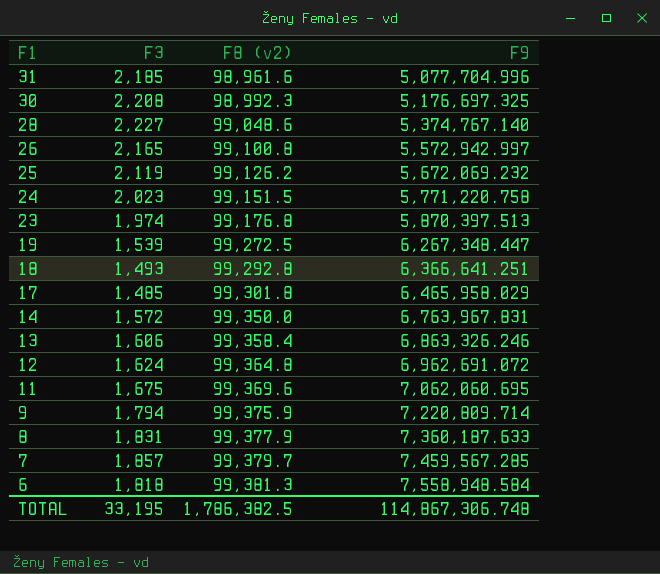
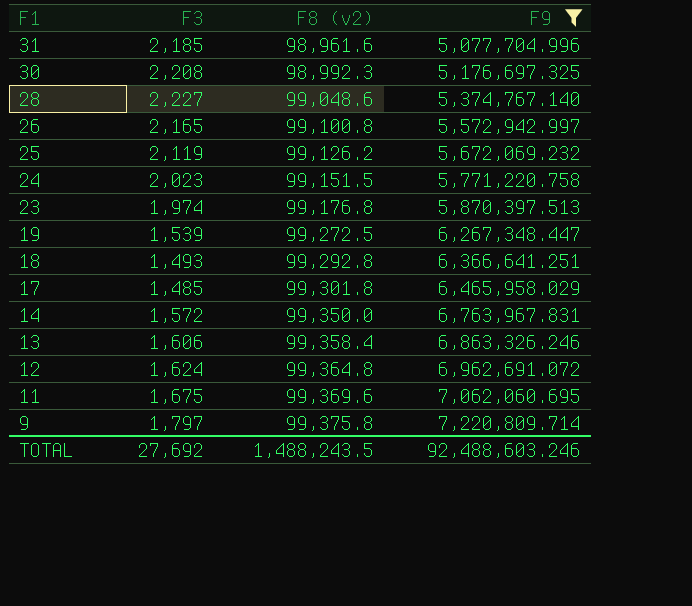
filter: none -> F9 <= 7,220,809.714
9 | F3: 1,794 -> 1,797
9 | F8 (v2): 99,375.9 -> 99,375.8
TOTAL | F3: 33,195 -> 27,692
TOTAL | F8 (v2): 1,786,382.5 -> 1,488,243.5
TOTAL | F9: 114,867,306.748 -> 92,488,603.246

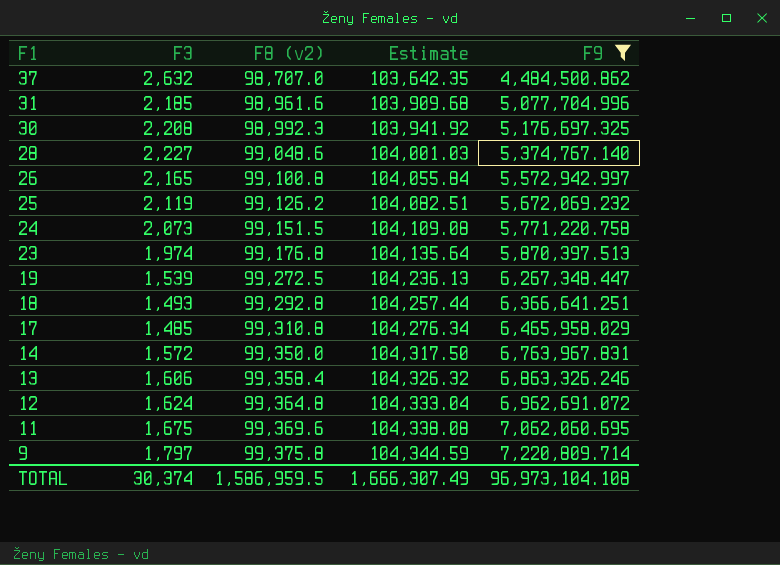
column Estimate | formula: none -> [F8 (v2)] * 1.05
row 37: none -> 2,632 | 98,707.0 | 103,642.35 | 4,484,500.862
24 | F3: 2,023 -> 2,073
17 | F8 (v2): 99,301.8 -> 99,310.8
TOTAL | F3: 27,692 -> 30,374
TOTAL | F8 (v2): 1,488,243.5 -> 1,586,959.5
TOTAL | F9: 92,488,603.246 -> 96,973,104.108

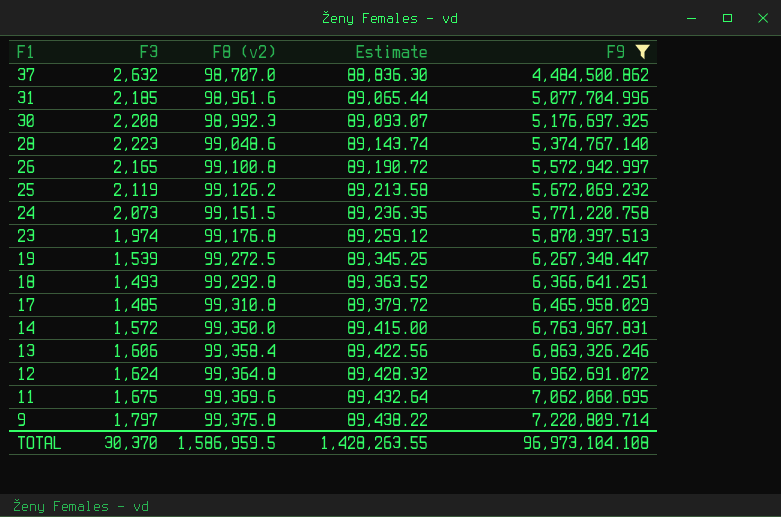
column Estimate | formula: [F8 (v2)] * 1.05 -> [F8 (v2)] * 0.9
28 | F3: 2,227 -> 2,223
TOTAL | F3: 30,374 -> 30,370
TOTAL | Estimate: 1,666,307.49 -> 1,428,263.55

